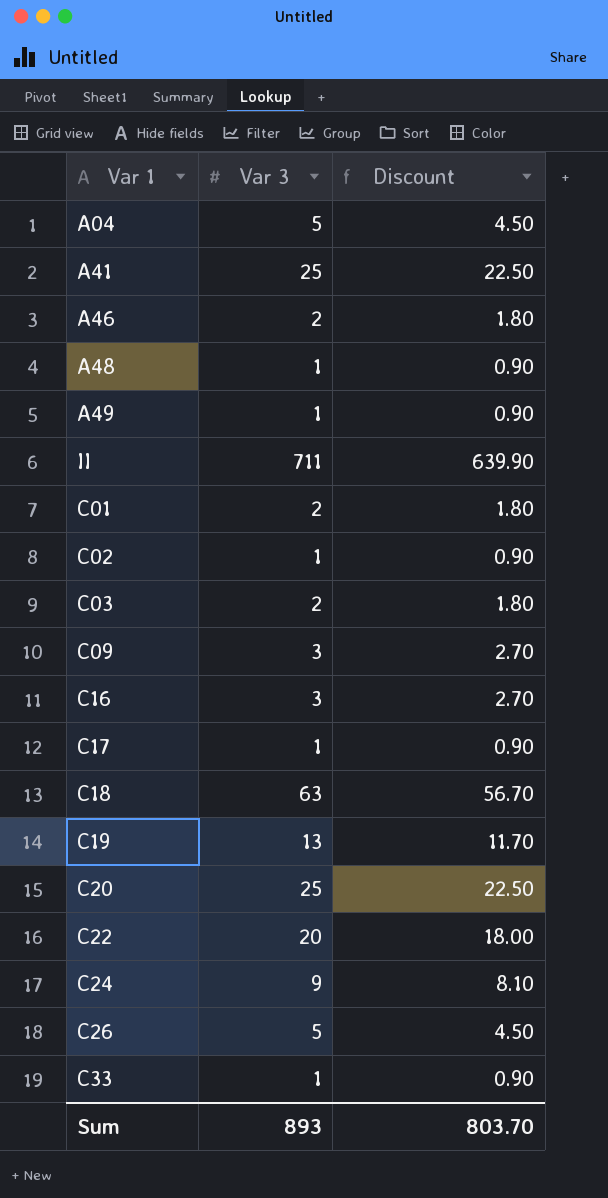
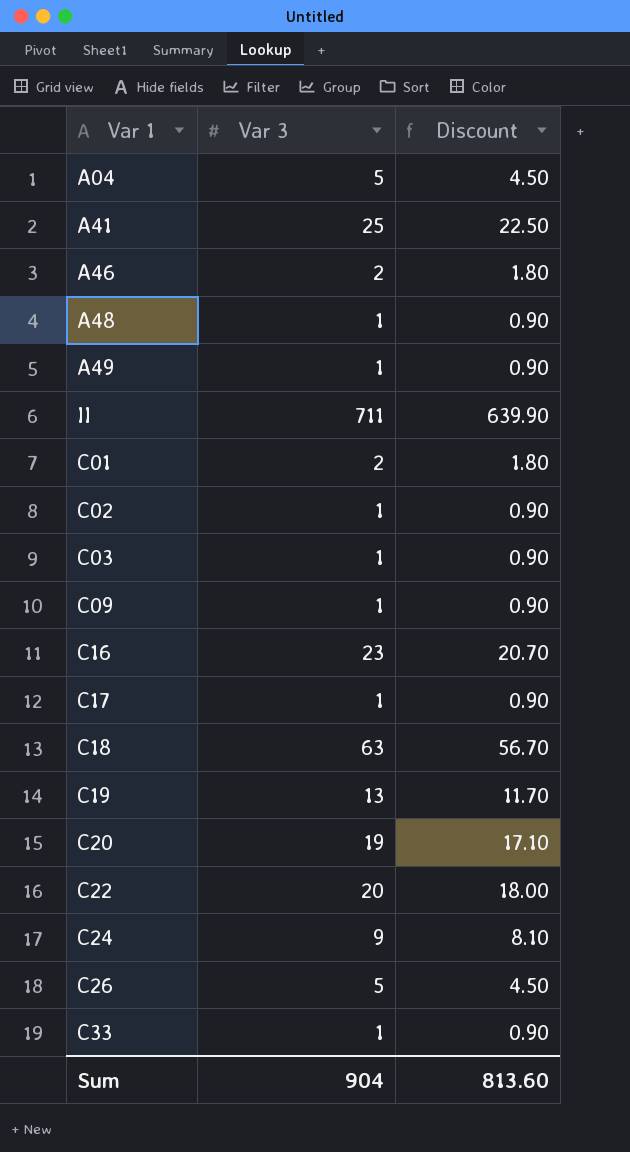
C03 | Var 3: 2 -> 1
C03 | Discount: 1.80 -> 0.90
C09 | Var 3: 3 -> 1
C09 | Discount: 2.70 -> 0.90
C16 | Var 3: 3 -> 23
C16 | Discount: 2.70 -> 20.70
C20 | Var 3: 25 -> 19
C20 | Discount: 22.50 -> 17.10
Sum | Var 3: 893 -> 904
Sum | Discount: 803.70 -> 813.60

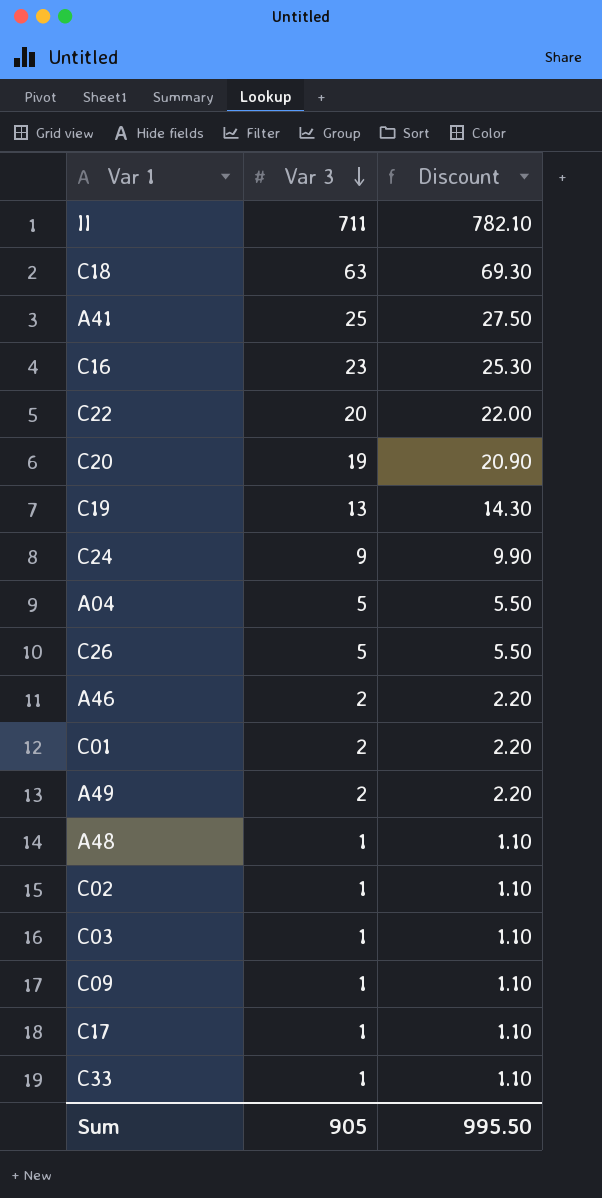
row order: none -> Var 3 descending
column Discount | formula: [Var 3] * 0.9 -> [Var 3] * 1.1
A49 | Var 3: 1 -> 2
Sum | Var 3: 904 -> 905
Sum | Discount: 813.60 -> 995.50

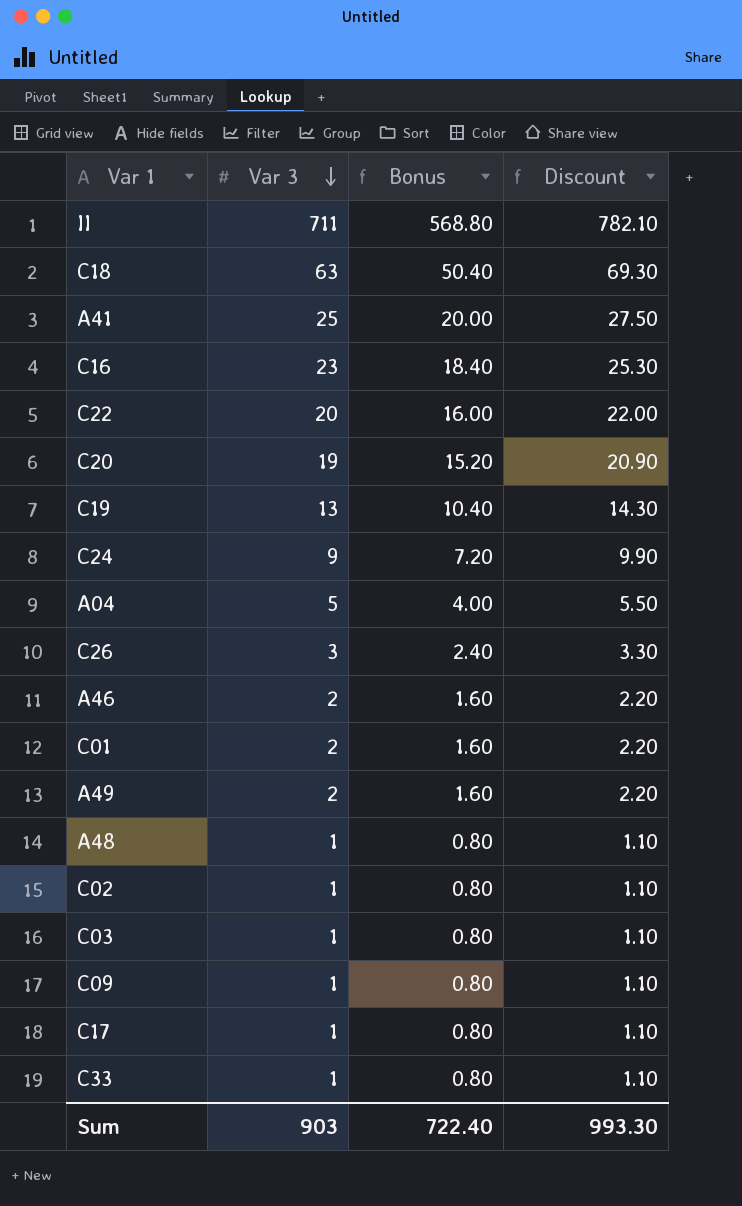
column Bonus | formula: none -> [Var 3] * 0.8
C26 | Var 3: 5 -> 3
C26 | Discount: 5.50 -> 3.30
Sum | Var 3: 905 -> 903
Sum | Discount: 995.50 -> 993.30

